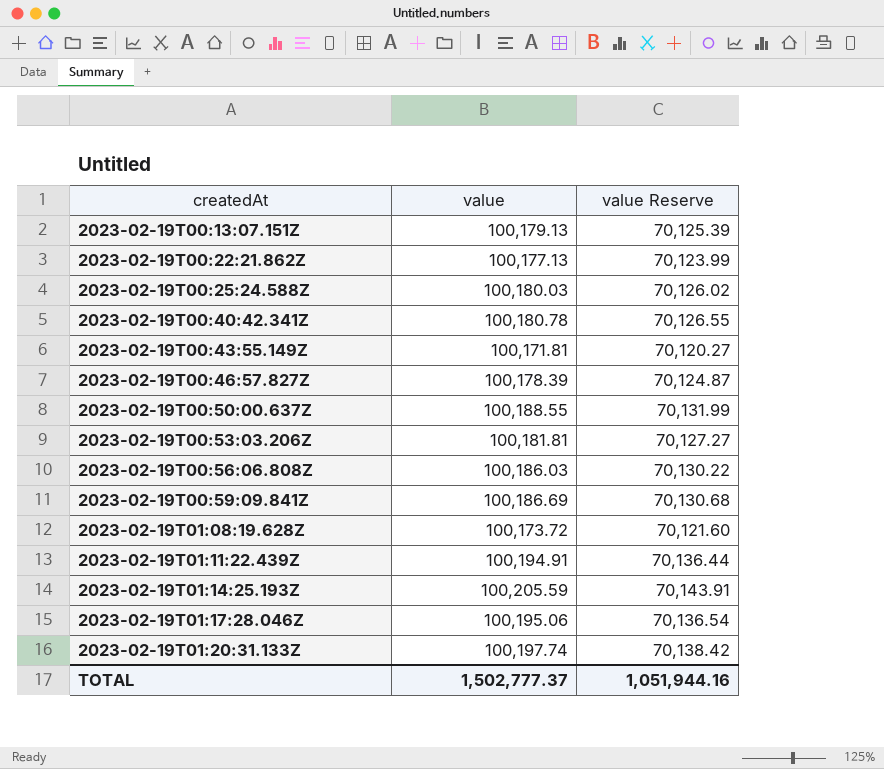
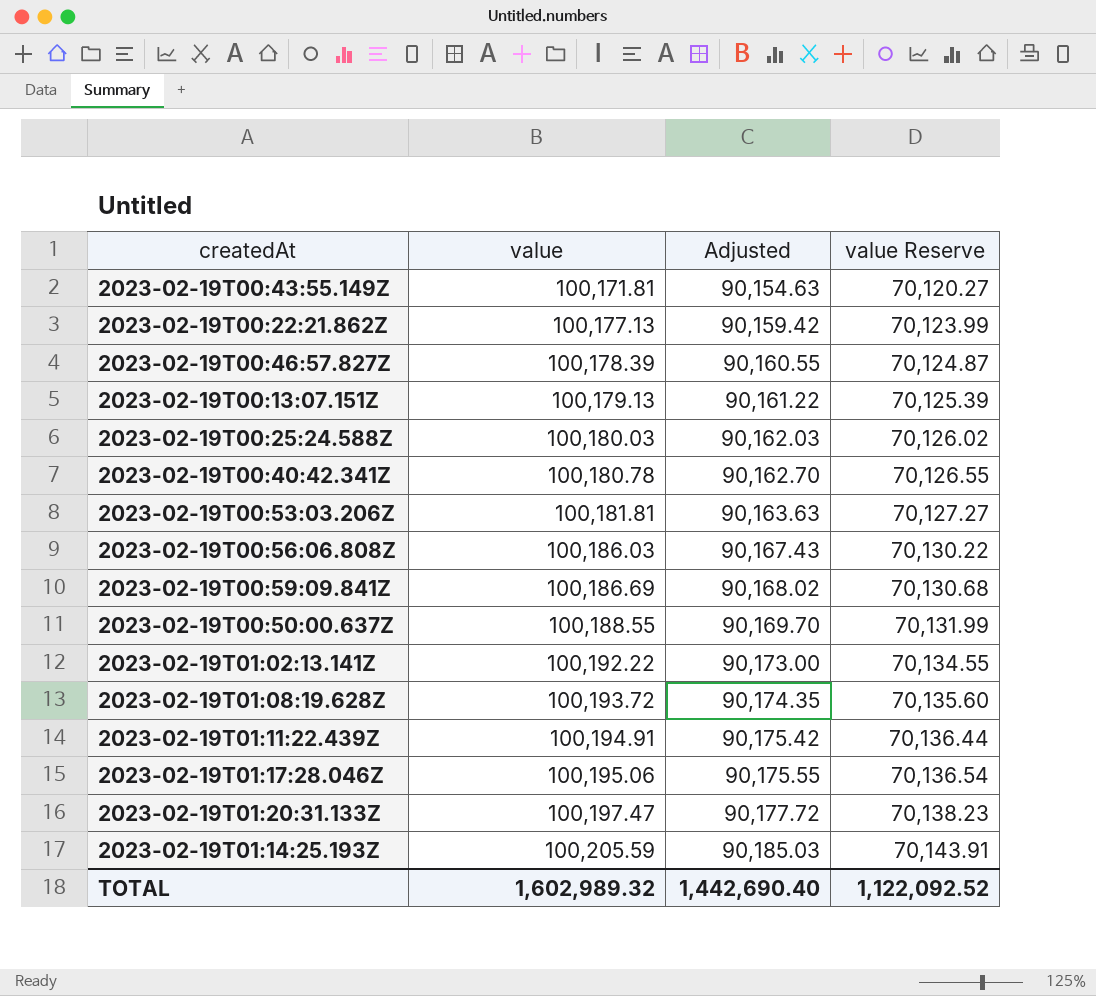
row order: createdAt ascending -> value ascending
column Adjusted | formula: none -> [value] * 0.9
row 2023-02-19T01:02:13.141Z: none -> 100,192.22 | 90,173.00 | 70,134.55
2023-02-19T01:08:19.628Z | value: 100,173.72 -> 100,193.72
2023-02-19T01:08:19.628Z | value Reserve: 70,121.60 -> 70,135.60
2023-02-19T01:20:31.133Z | value: 100,197.74 -> 100,197.47
2023-02-19T01:20:31.133Z | value Reserve: 70,138.42 -> 70,138.23
TOTAL | value: 1,502,777.37 -> 1,602,989.32
TOTAL | value Reserve: 1,051,944.16 -> 1,122,092.52

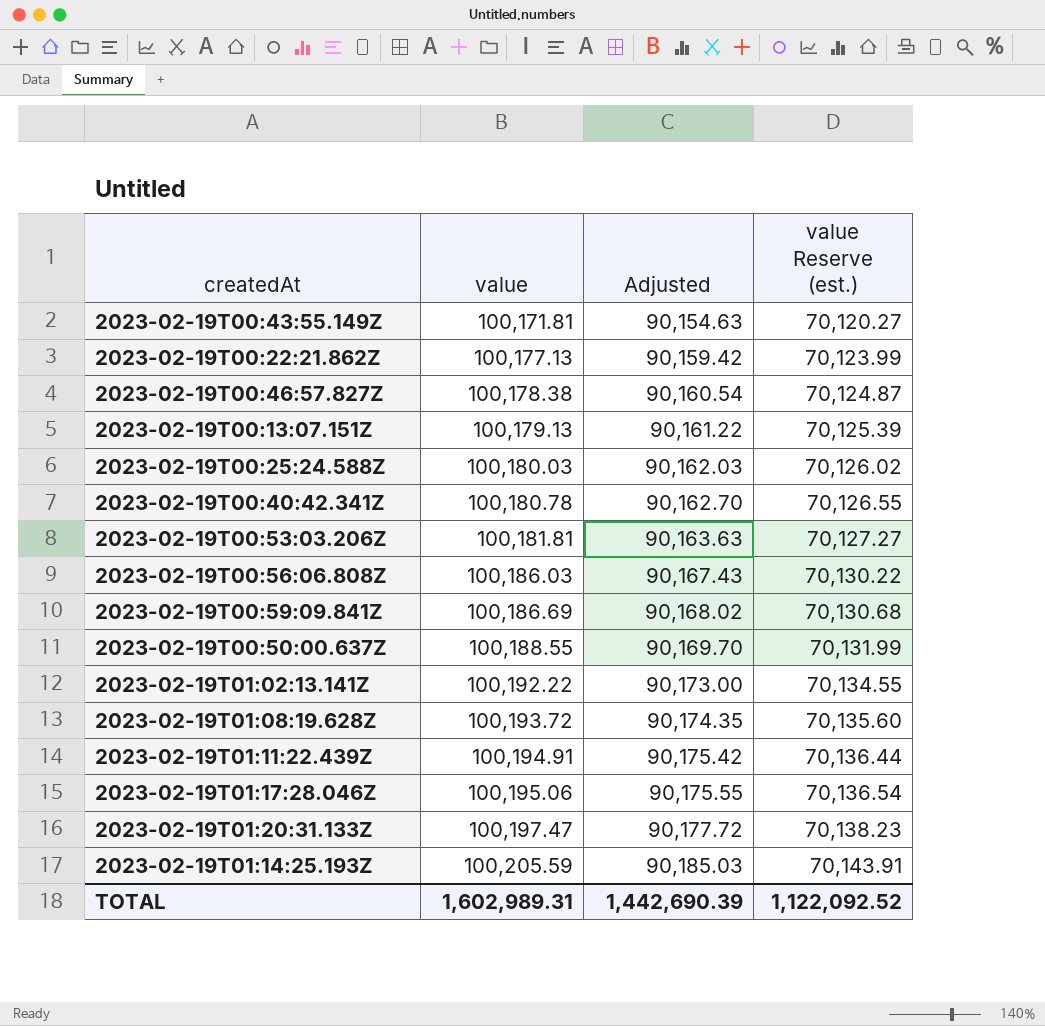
column name: value Reserve -> value Reserve (est.)
2023-02-19T00:46:57.827Z | value: 100,178.39 -> 100,178.38
2023-02-19T00:46:57.827Z | Adjusted: 90,160.55 -> 90,160.54
TOTAL | value: 1,602,989.32 -> 1,602,989.31
TOTAL | Adjusted: 1,442,690.40 -> 1,442,690.39

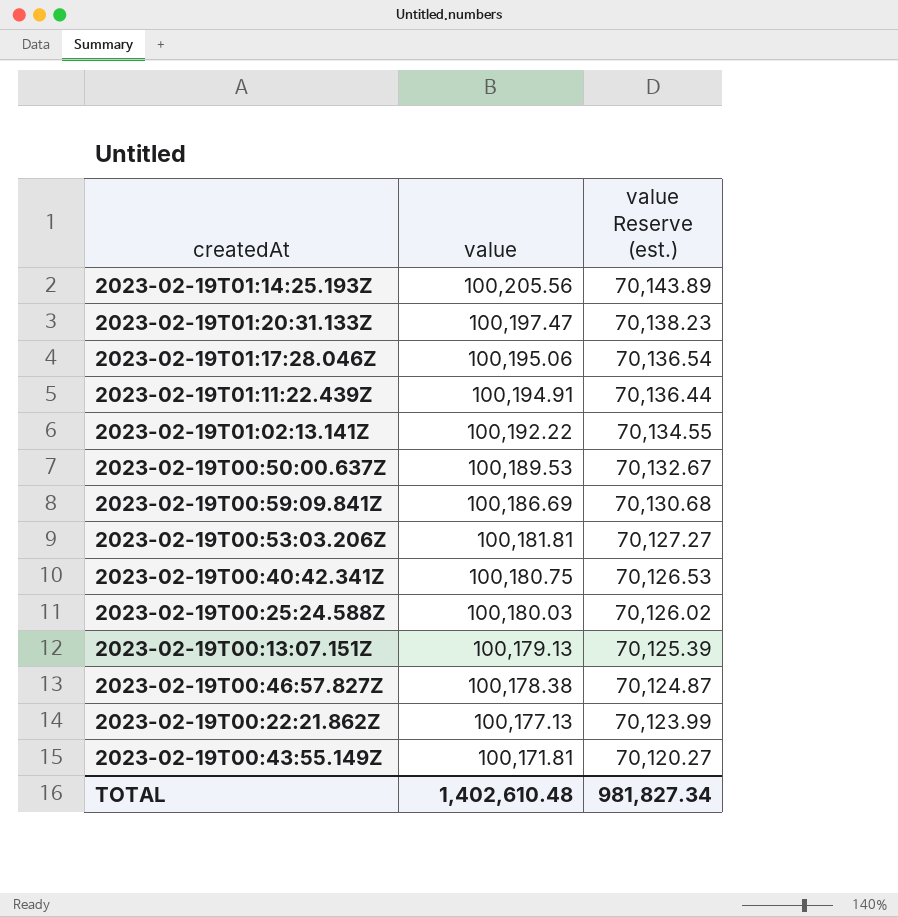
row order: value ascending -> value descending
column Adjusted | formula: [value] * 0.9 -> none
row 2023-02-19T00:56:06.808Z: 100,186.03 | 90,167.43 | 70,130.22 -> none
row 2023-02-19T01:08:19.628Z: 100,193.72 | 90,174.35 | 70,135.60 -> none
2023-02-19T01:14:25.193Z | value: 100,205.59 -> 100,205.56
2023-02-19T01:14:25.193Z | value Reserve (est.): 70,143.91 -> 70,143.89
2023-02-19T00:50:00.637Z | value: 100,188.55 -> 100,189.53
2023-02-19T00:50:00.637Z | value Reserve (est.): 70,131.99 -> 70,132.67
2023-02-19T00:40:42.341Z | value: 100,180.78 -> 100,180.75
2023-02-19T00:40:42.341Z | value Reserve (est.): 70,126.55 -> 70,126.53
TOTAL | value: 1,602,989.31 -> 1,402,610.48
TOTAL | value Reserve (est.): 1,122,092.52 -> 981,827.34

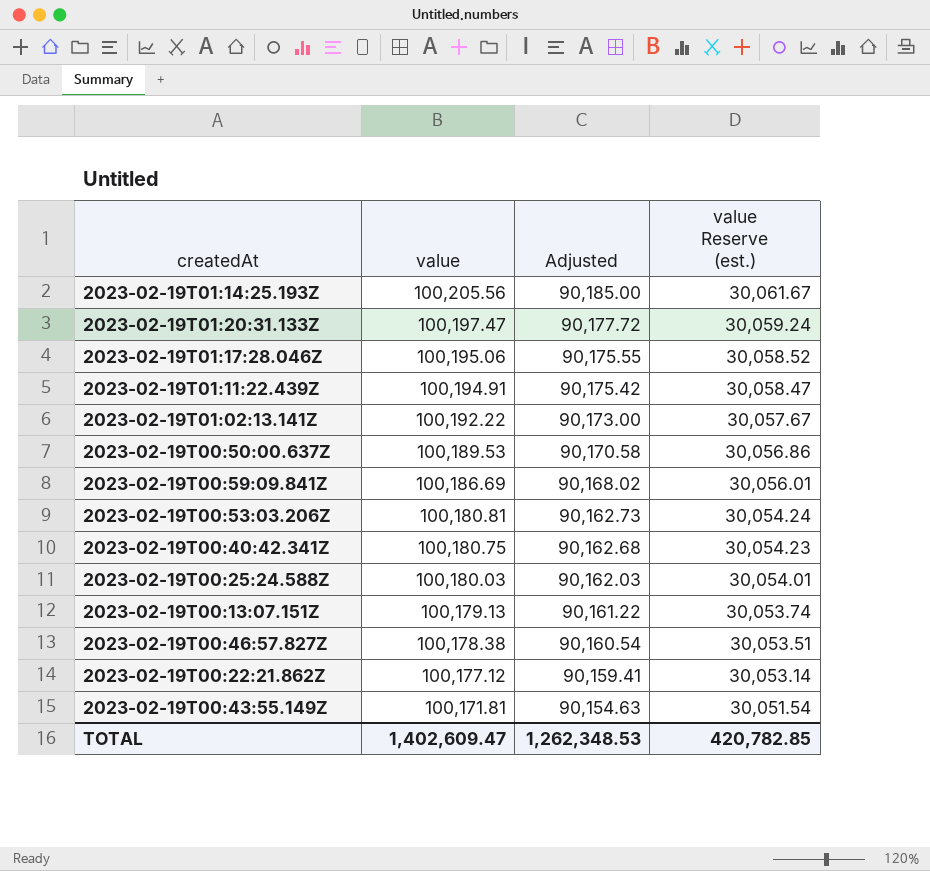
column Adjusted | formula: none -> [value] * 0.9
column value Reserve (est.) | formula: [value] * 0.7 -> [value] * 0.3
2023-02-19T00:53:03.206Z | value: 100,181.81 -> 100,180.81
2023-02-19T00:22:21.862Z | value: 100,177.13 -> 100,177.12
TOTAL | value: 1,402,610.48 -> 1,402,609.47
TOTAL | value Reserve (est.): 981,827.34 -> 420,782.85

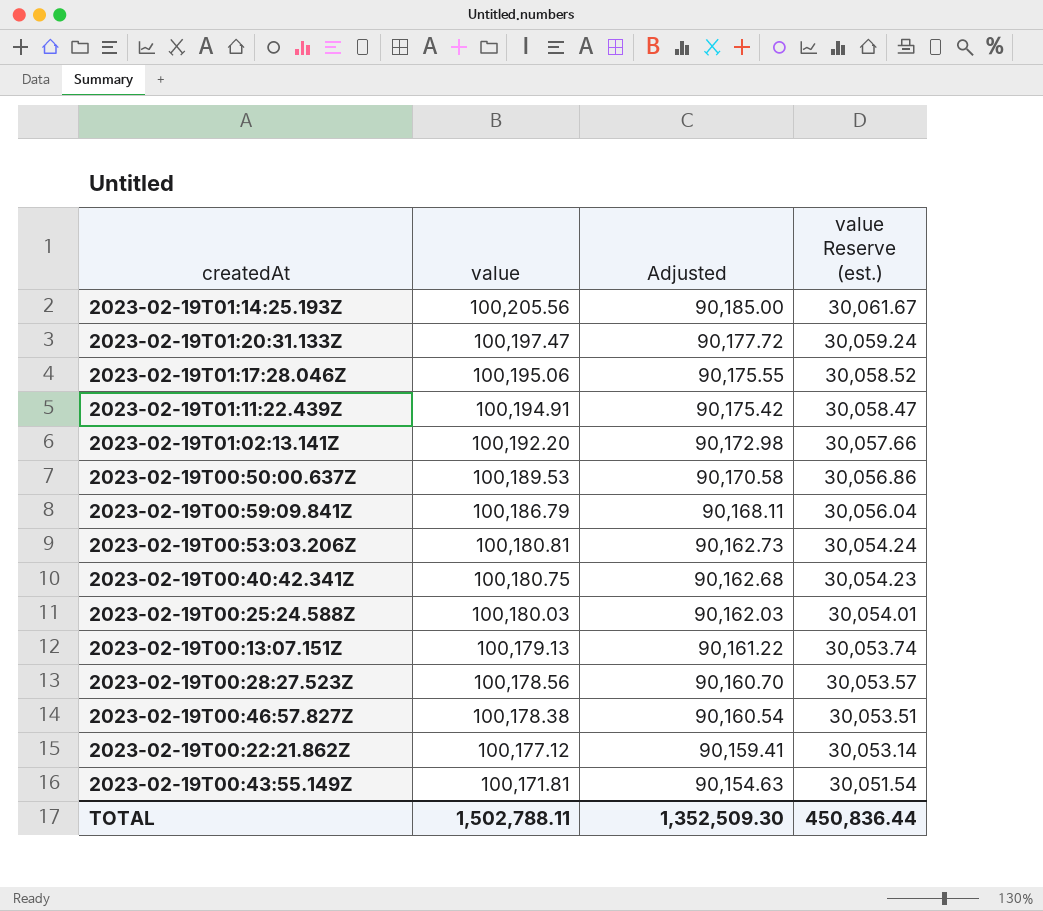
2023-02-19T01:02:13.141Z | value: 100,192.22 -> 100,192.20
2023-02-19T01:02:13.141Z | Adjusted: 90,173.00 -> 90,172.98
2023-02-19T01:02:13.141Z | value Reserve (est.): 30,057.67 -> 30,057.66
2023-02-19T00:59:09.841Z | value: 100,186.69 -> 100,186.79
2023-02-19T00:59:09.841Z | Adjusted: 90,168.02 -> 90,168.11
2023-02-19T00:59:09.841Z | value Reserve (est.): 30,056.01 -> 30,056.04
row 2023-02-19T00:28:27.523Z: none -> 100,178.56 | 90,160.70 | 30,053.57
TOTAL | value: 1,402,609.47 -> 1,502,788.11
TOTAL | Adjusted: 1,262,348.53 -> 1,352,509.30
TOTAL | value Reserve (est.): 420,782.85 -> 450,836.44

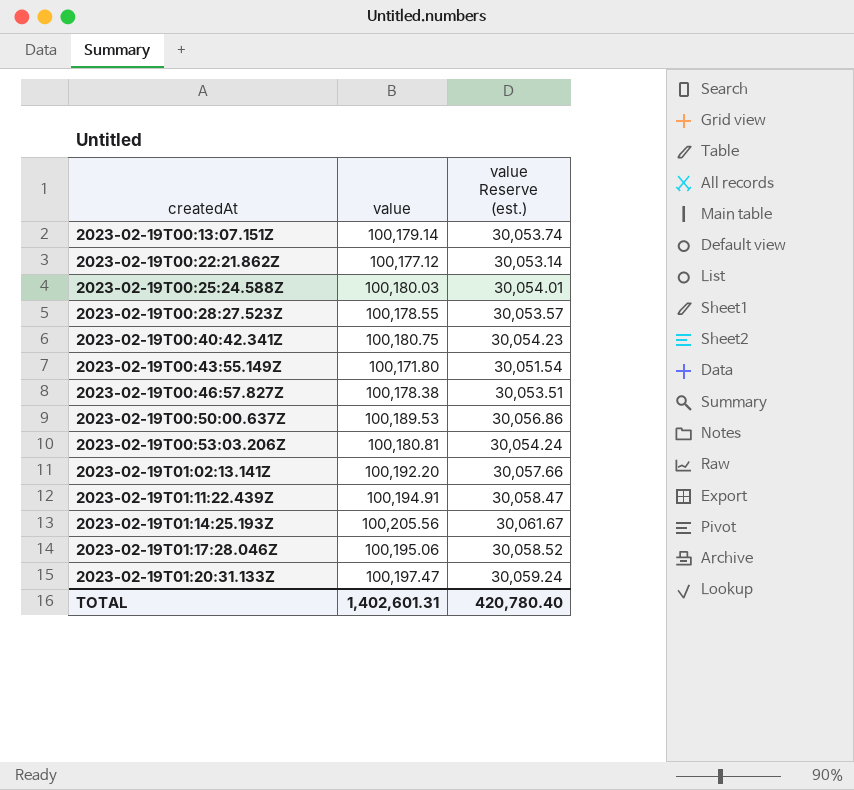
row order: value descending -> createdAt ascending
column Adjusted | formula: [value] * 0.9 -> none
row 2023-02-19T00:59:09.841Z: 100,186.79 | 90,168.11 | 30,056.04 -> none
2023-02-19T00:13:07.151Z | value: 100,179.13 -> 100,179.14
2023-02-19T00:28:27.523Z | value: 100,178.56 -> 100,178.55
2023-02-19T00:43:55.149Z | value: 100,171.81 -> 100,171.80
TOTAL | value: 1,502,788.11 -> 1,402,601.31
TOTAL | value Reserve (est.): 450,836.44 -> 420,780.40

